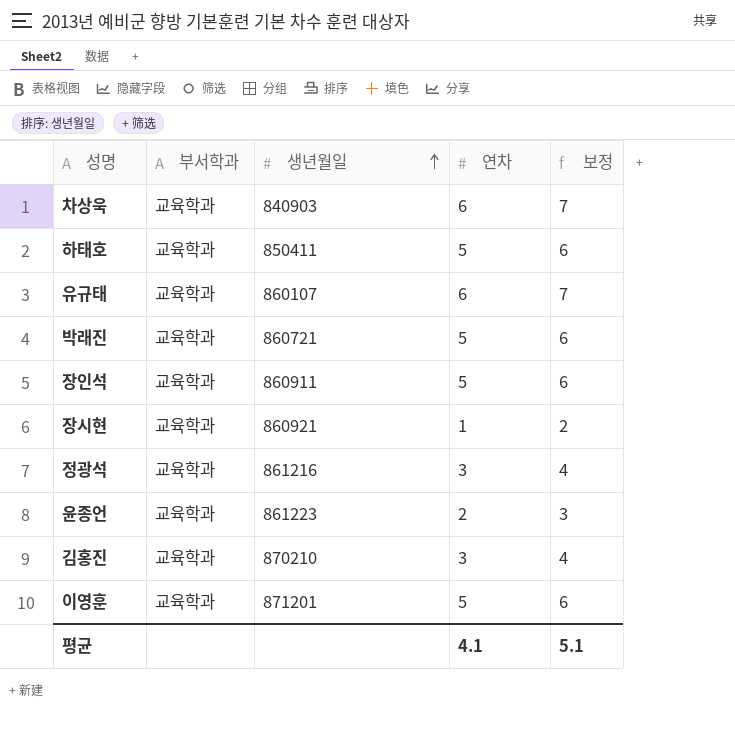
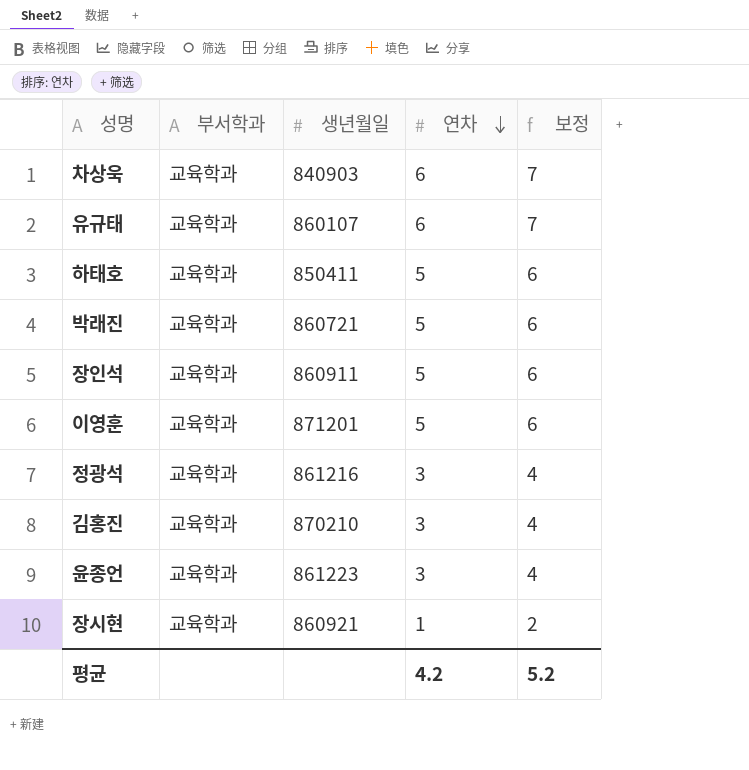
row order: 생년월일 ascending -> 연차 descending
윤종언 | 연차: 2 -> 3
윤종언 | 보정: 3 -> 4
평균 | 연차: 4.1 -> 4.2
평균 | 보정: 5.1 -> 5.2

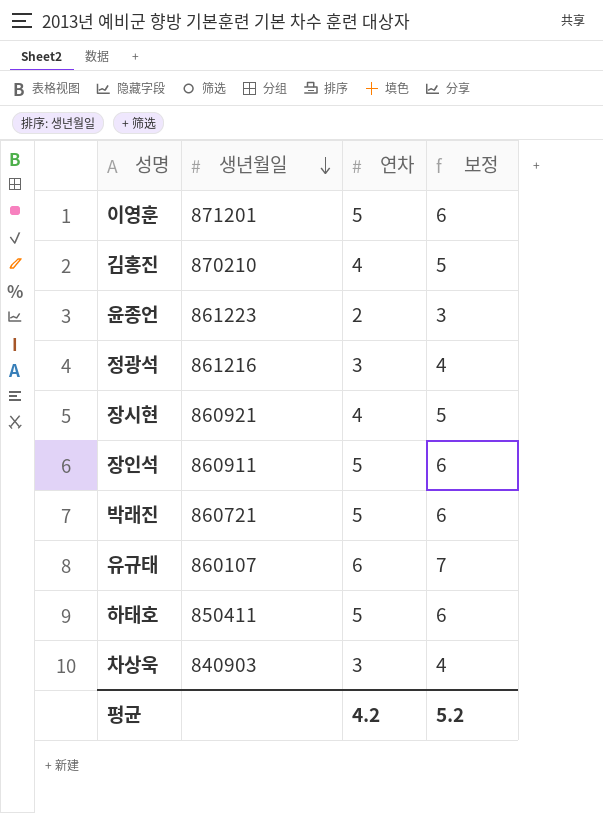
row order: 연차 descending -> 생년월일 descending
column 부서학과 | position: 2 -> none
김홍진 | 연차: 3 -> 4
김홍진 | 보정: 4 -> 5
윤종언 | 연차: 3 -> 2
윤종언 | 보정: 4 -> 3
장시현 | 연차: 1 -> 4
장시현 | 보정: 2 -> 5
차상욱 | 연차: 6 -> 3
차상욱 | 보정: 7 -> 4

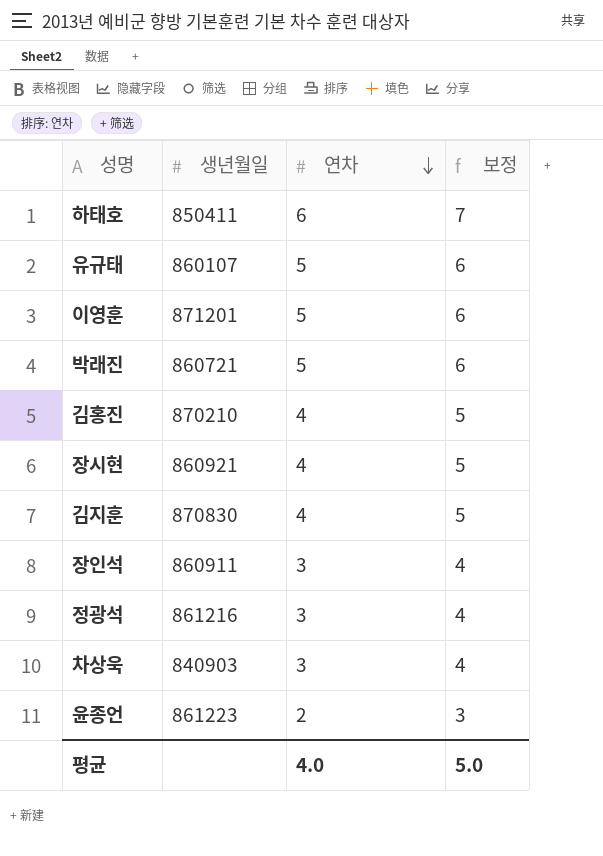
row order: 생년월일 descending -> 연차 descending
하태호 | 연차: 5 -> 6
하태호 | 보정: 6 -> 7
유규태 | 연차: 6 -> 5
유규태 | 보정: 7 -> 6
row 김지훈: none -> 870830 | 4 | 5
장인석 | 연차: 5 -> 3
장인석 | 보정: 6 -> 4
평균 | 연차: 4.2 -> 4.0
평균 | 보정: 5.2 -> 5.0

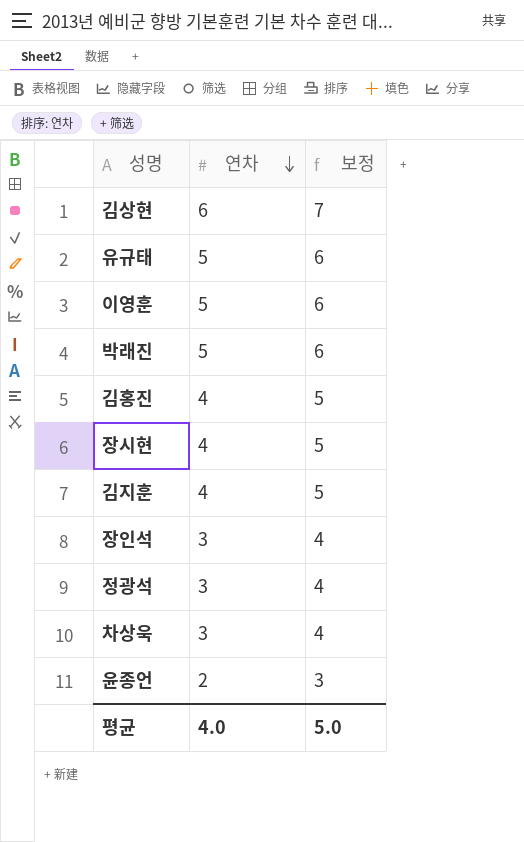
column 생년월일 | position: 2 -> none
row 하태호: 850411 | 6 | 7 -> none
row 김상현: none -> 6 | 7

